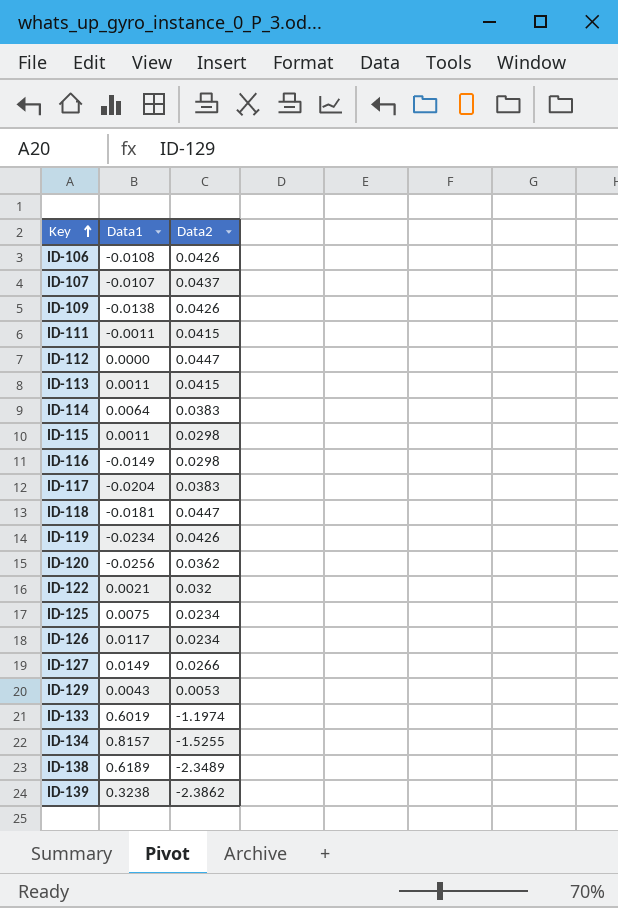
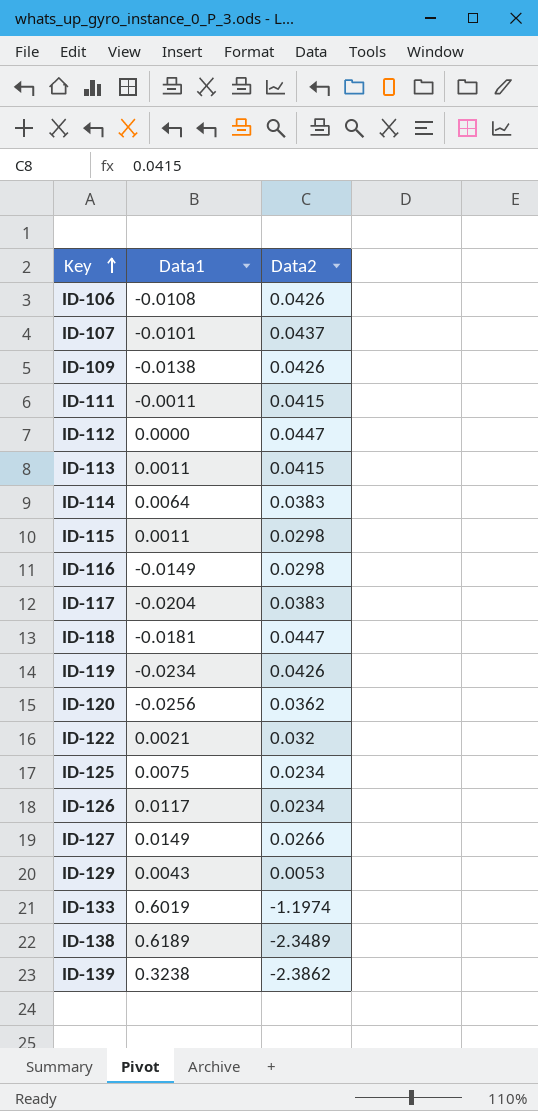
row ID-134: 0.8157 | -1.5255 -> none
ID-107 | Data1: -0.0107 -> -0.0101

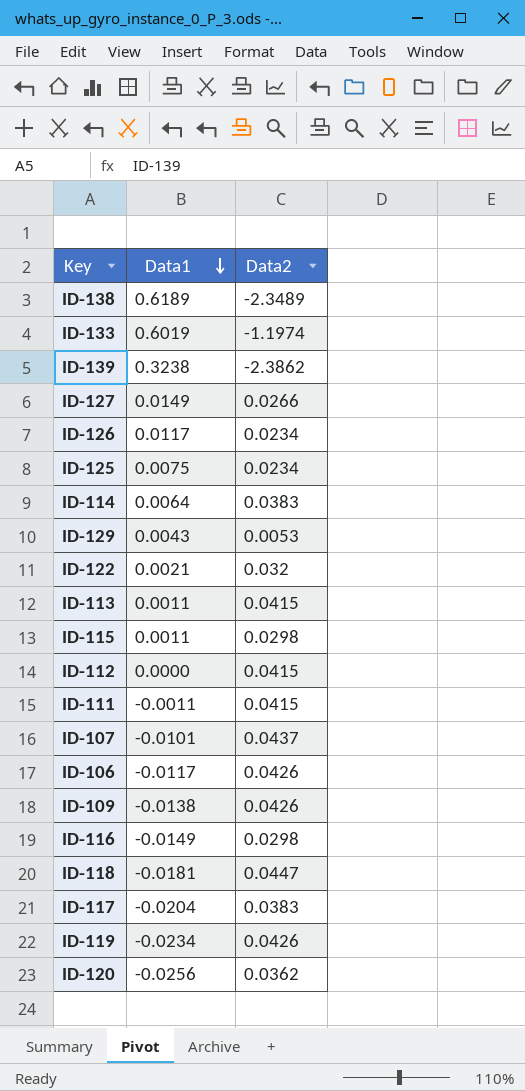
row order: Key ascending -> Data1 descending
ID-112 | Data2: 0.0447 -> 0.0415
ID-106 | Data1: -0.0108 -> -0.0117

